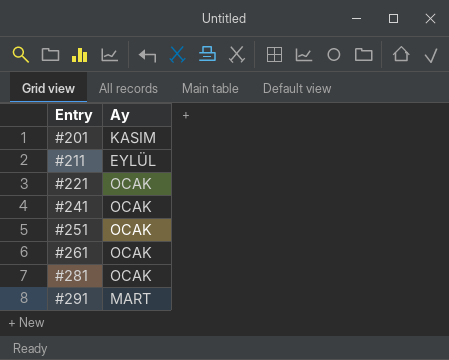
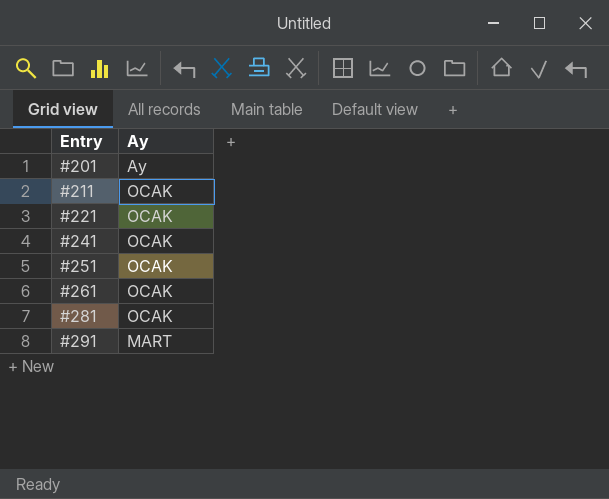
#201 | Ay: KASIM -> Ay
#211 | Ay: EYLÜL -> OCAK

